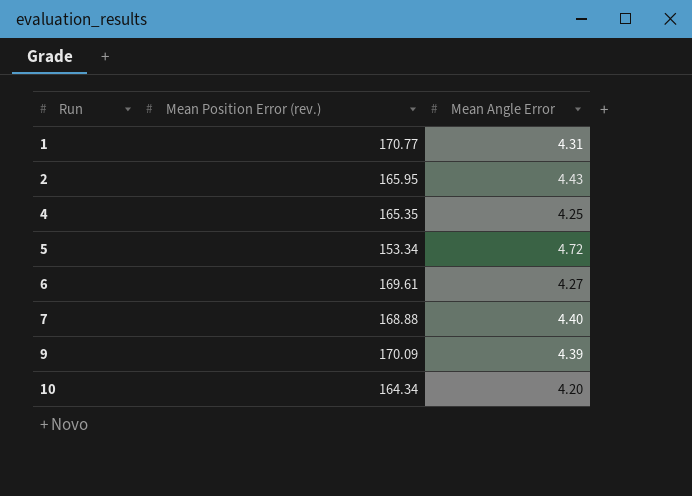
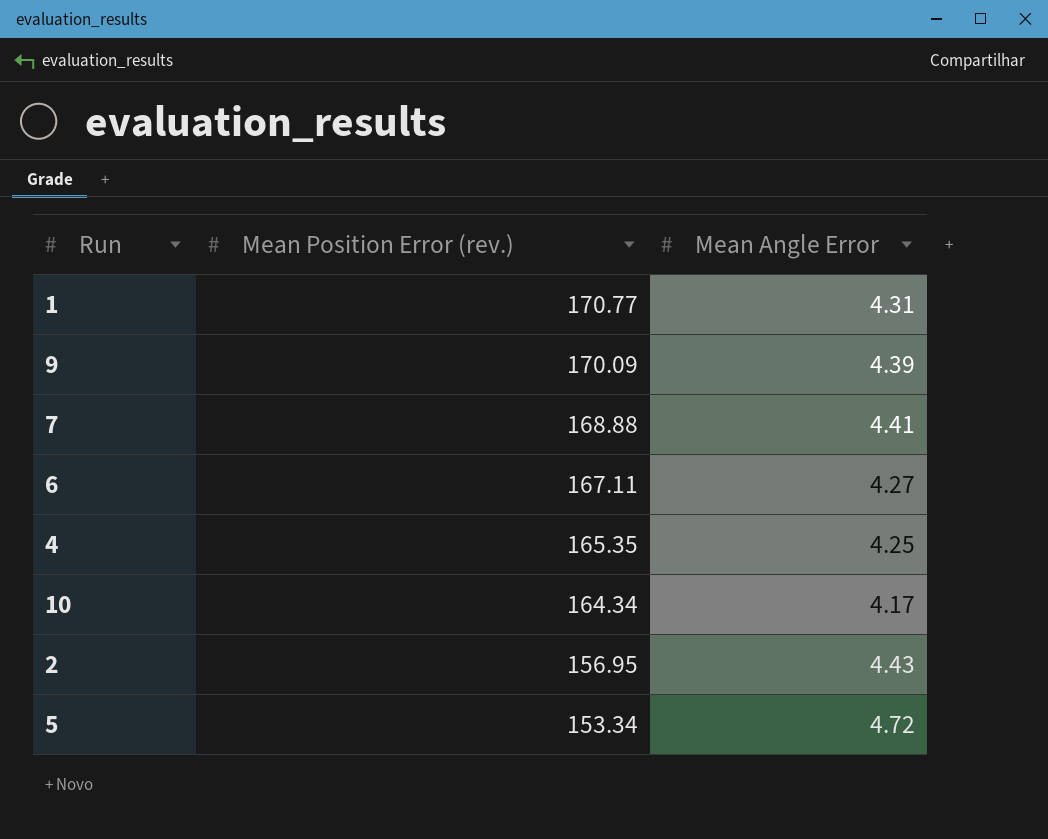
row order: Run ascending -> Mean Position Error (rev.) descending
7 | Mean Angle Error: 4.40 -> 4.41
6 | Mean Position Error (rev.): 169.61 -> 167.11
10 | Mean Angle Error: 4.20 -> 4.17
2 | Mean Position Error (rev.): 165.95 -> 156.95

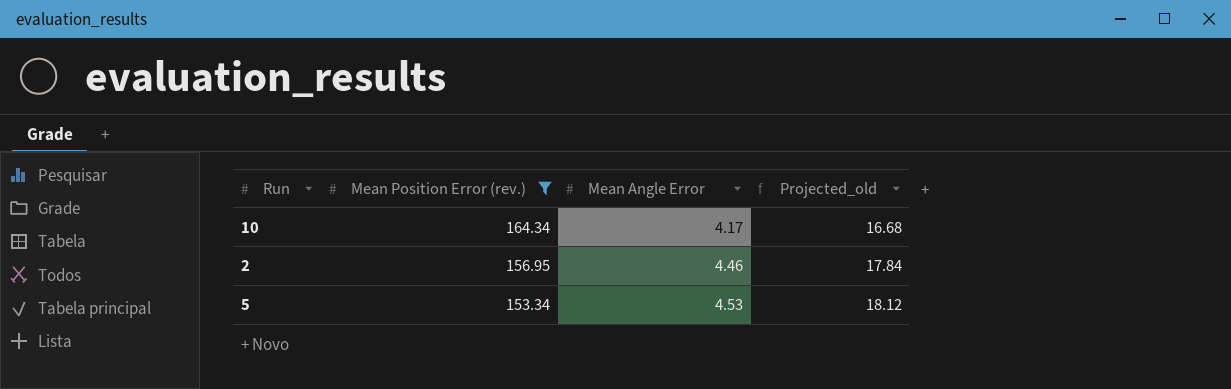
filter: none -> Mean Position Error (rev.) <= 164.34
column Projected_old | formula: none -> [Mean Angle Error] * 4
2 | Mean Angle Error: 4.43 -> 4.46
5 | Mean Angle Error: 4.72 -> 4.53

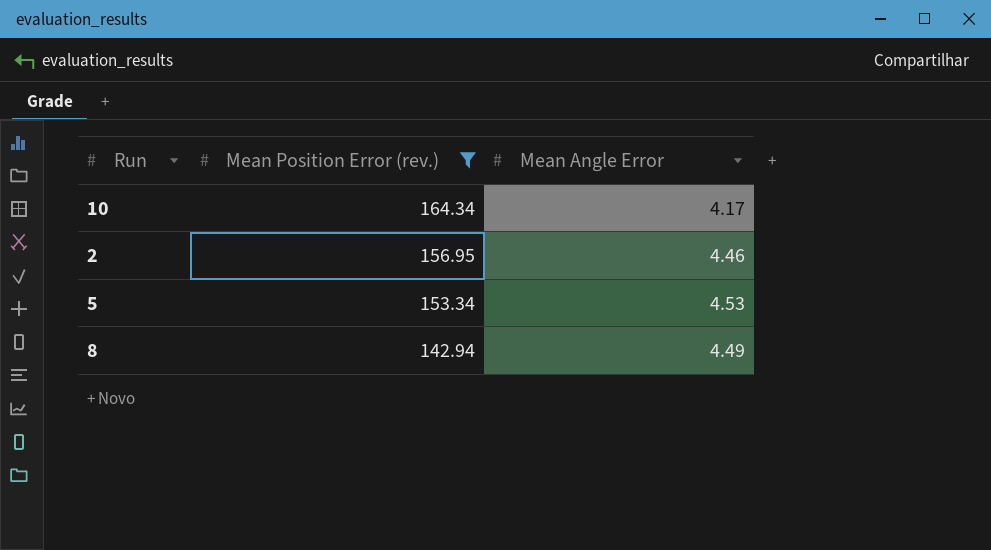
column Projected_old | formula: [Mean Angle Error] * 4 -> none
row 8: none -> 142.94 | 4.49

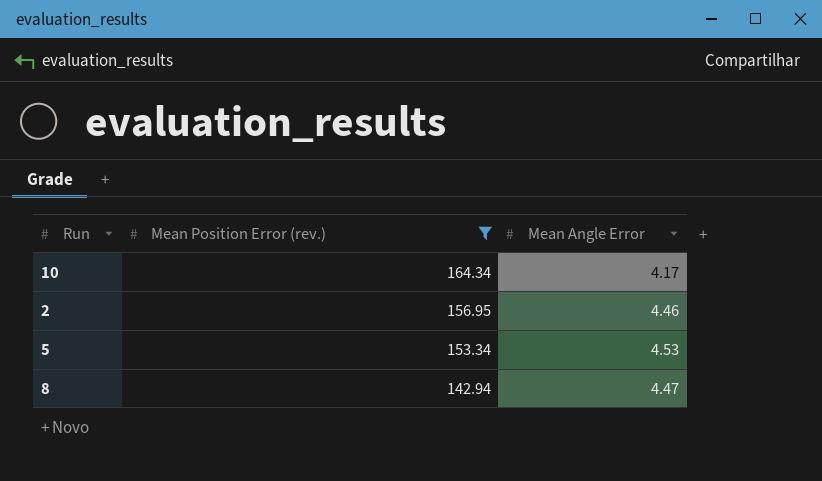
8 | Mean Angle Error: 4.49 -> 4.47

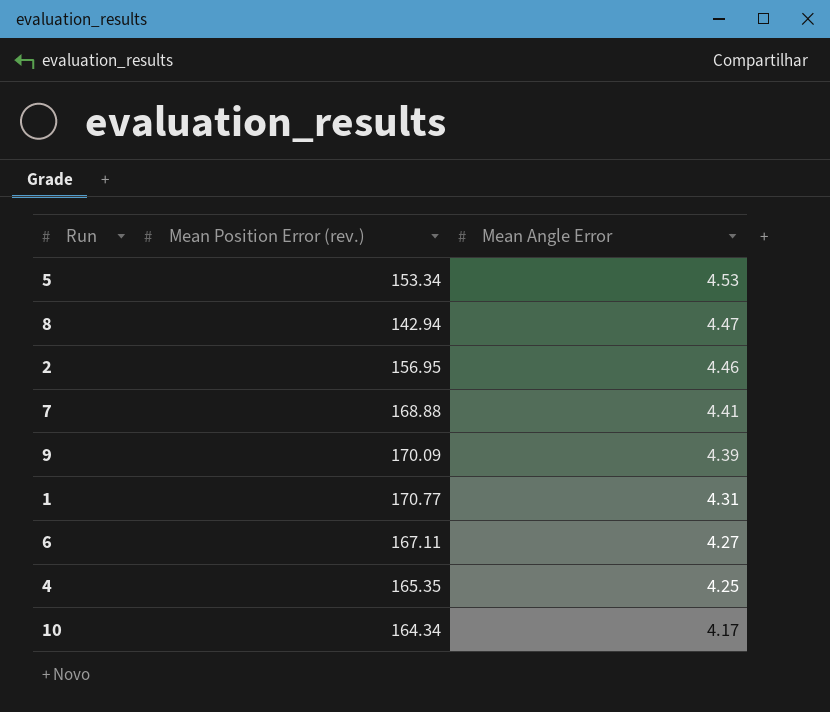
filter: Mean Position Error (rev.) <= 164.34 -> none
row order: Mean Position Error (rev.) descending -> Mean Angle Error descending

